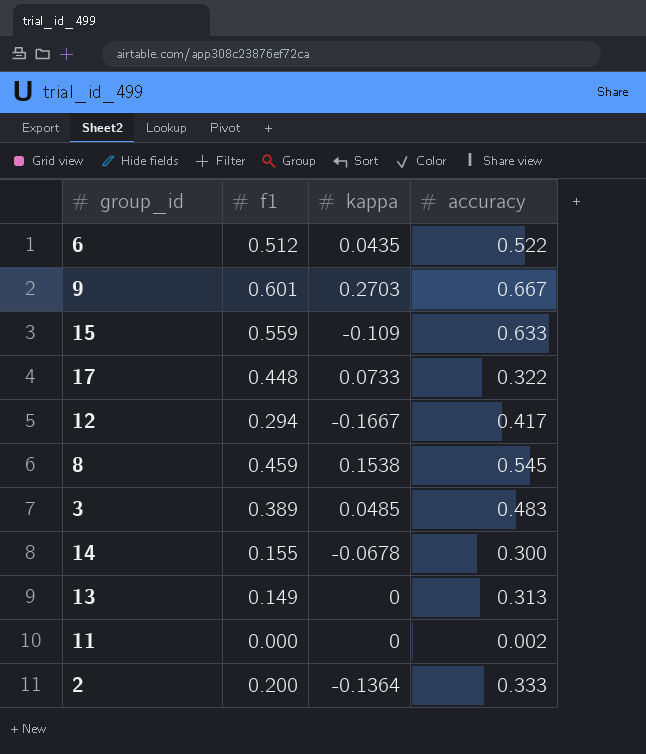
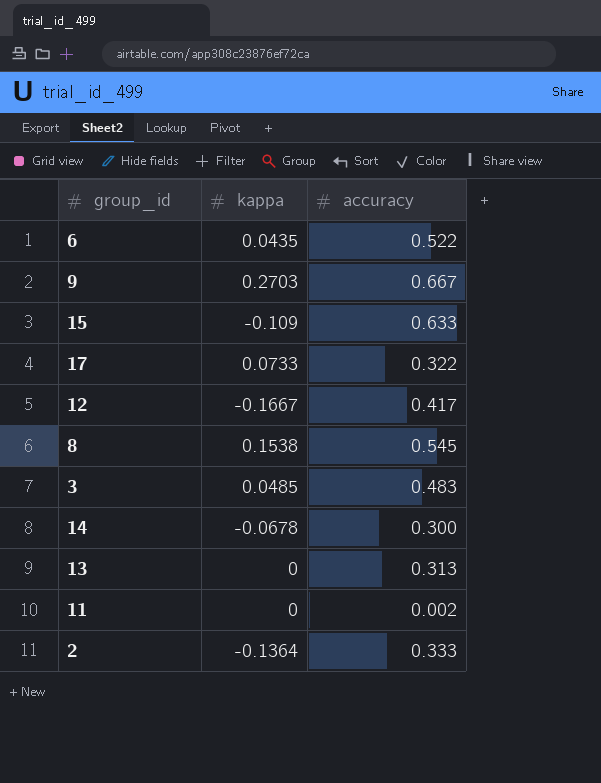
column f1 | position: 2 -> none

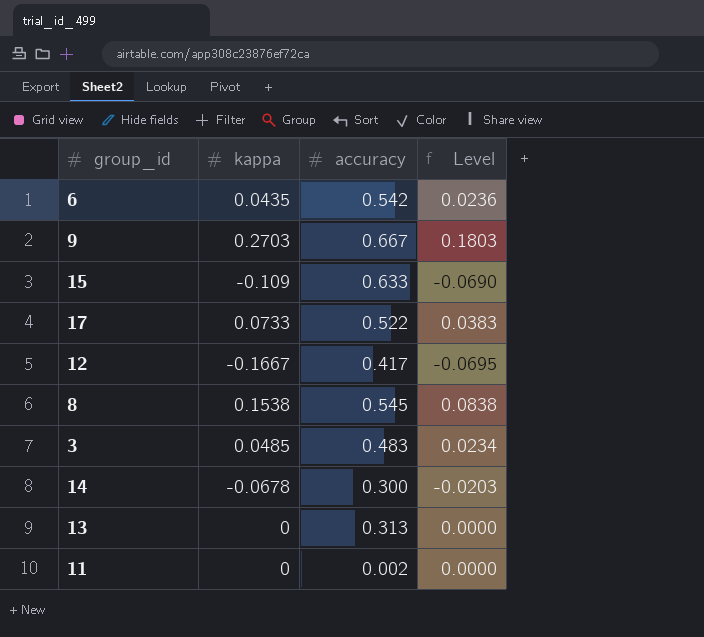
column Level | formula: none -> [kappa] * [accuracy]
row 2: -0.1364 | 0.333 -> none
6 | accuracy: 0.522 -> 0.542
17 | accuracy: 0.322 -> 0.522

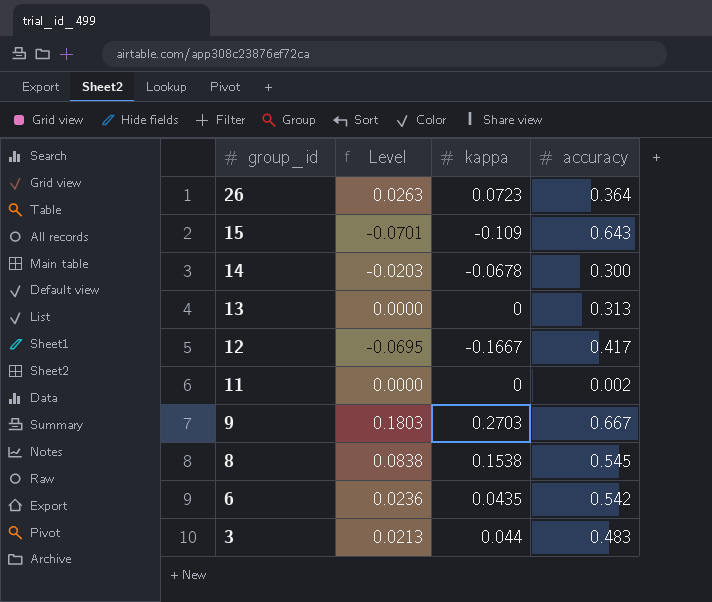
row order: none -> group_id descending
column Level | position: 4 -> 2
row 17: 0.0733 | 0.522 | 0.0383 -> none
row 26: none -> 0.0263 | 0.0723 | 0.364
15 | Level: -0.0690 -> -0.0701
15 | accuracy: 0.633 -> 0.643
3 | Level: 0.0234 -> 0.0213
3 | kappa: 0.0485 -> 0.044

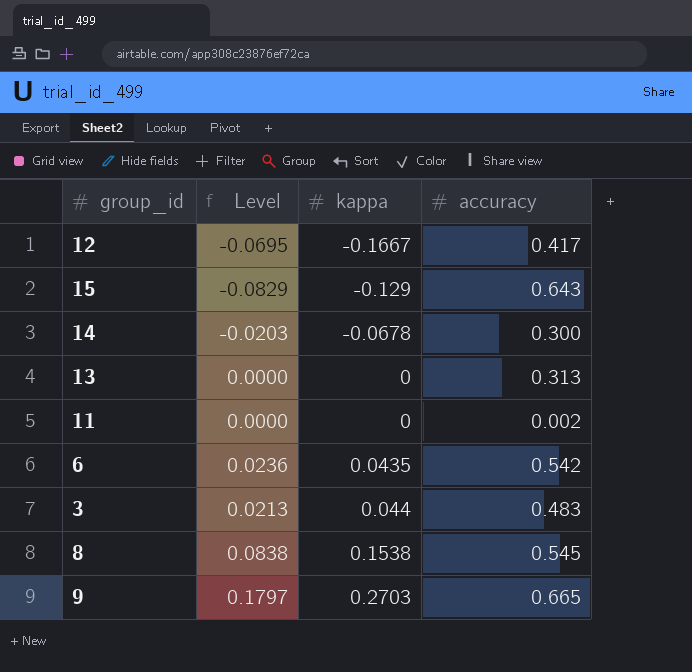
row order: group_id descending -> kappa ascending
row 26: 0.0263 | 0.0723 | 0.364 -> none
15 | Level: -0.0701 -> -0.0829
15 | kappa: -0.109 -> -0.129
9 | Level: 0.1803 -> 0.1797
9 | accuracy: 0.667 -> 0.665

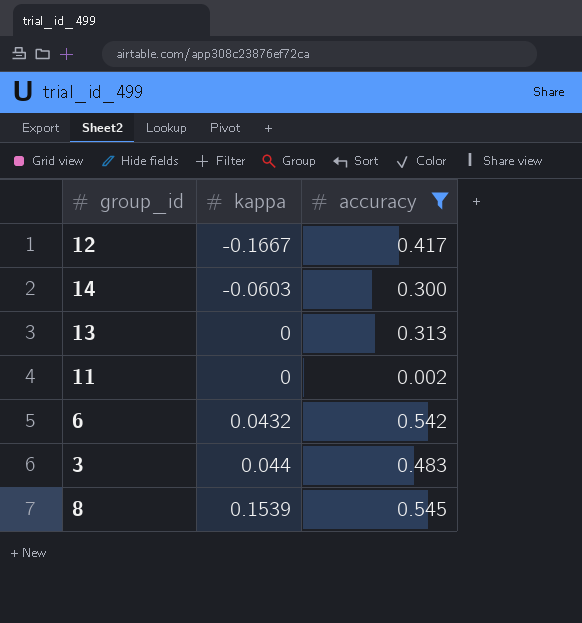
filter: none -> accuracy <= 0.545
column Level | formula: [kappa] * [accuracy] -> none
14 | kappa: -0.0678 -> -0.0603
6 | kappa: 0.0435 -> 0.0432
8 | kappa: 0.1538 -> 0.1539

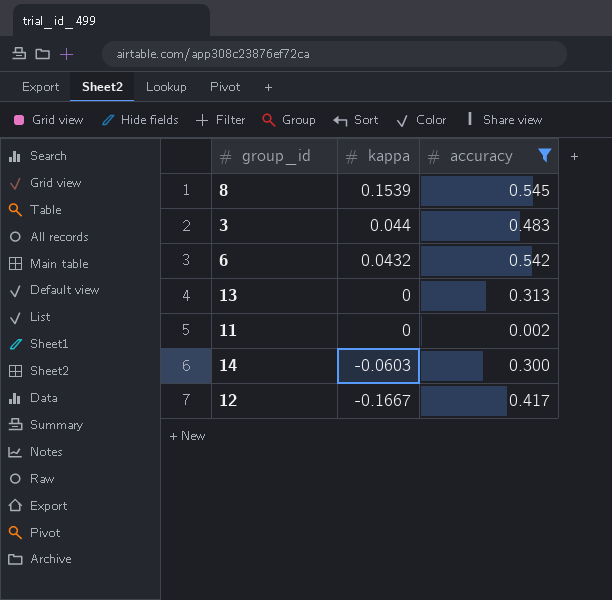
row order: kappa ascending -> kappa descending

